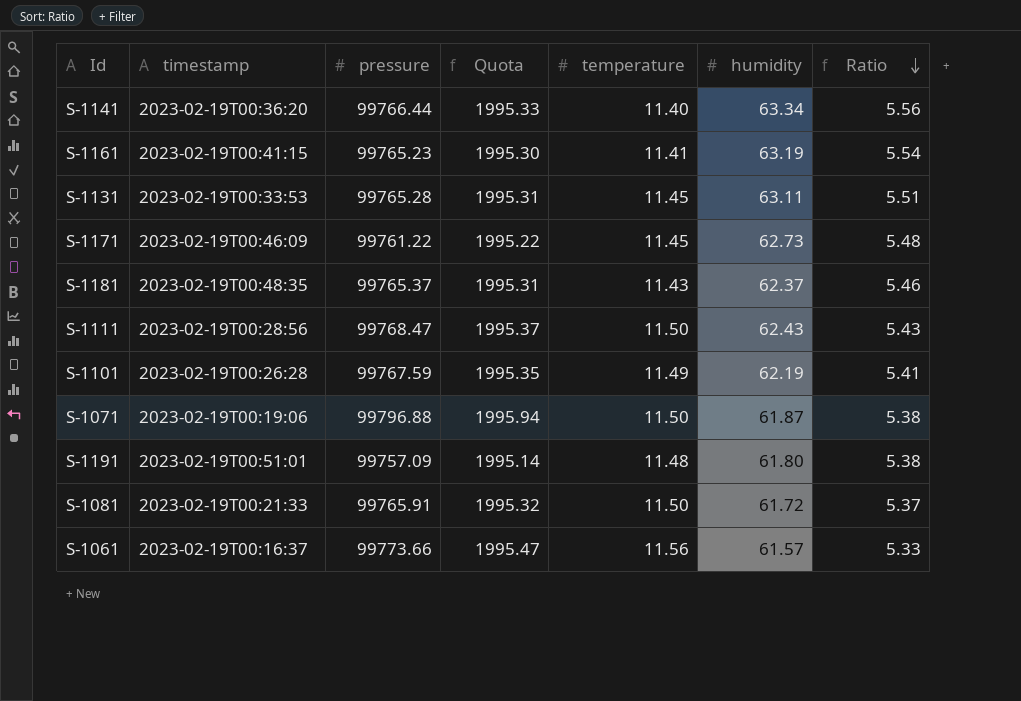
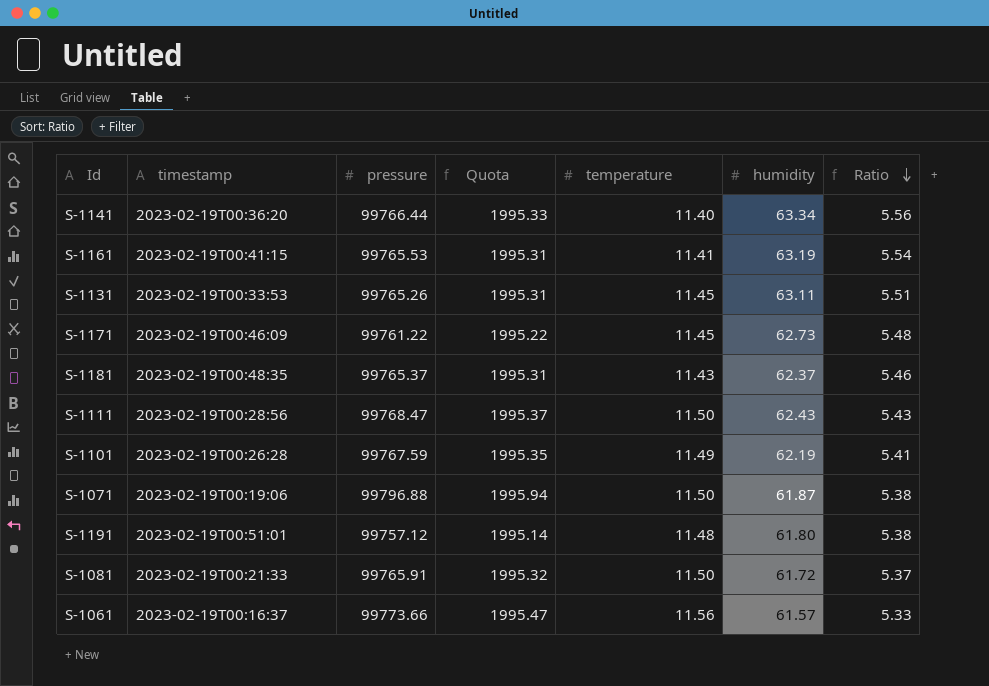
S-1161 | pressure: 99765.23 -> 99765.53
S-1161 | Quota: 1995.30 -> 1995.31
S-1131 | pressure: 99765.28 -> 99765.26
S-1191 | pressure: 99757.09 -> 99757.12

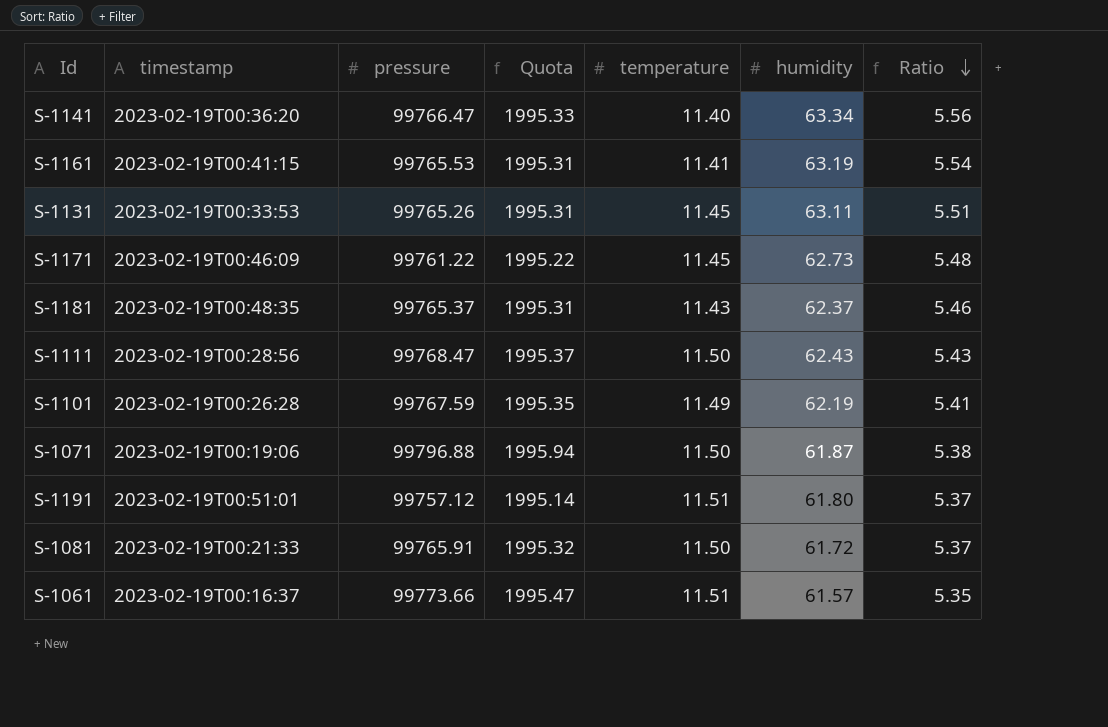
S-1141 | pressure: 99766.44 -> 99766.47
S-1191 | temperature: 11.48 -> 11.51
S-1191 | Ratio: 5.38 -> 5.37
S-1061 | temperature: 11.56 -> 11.51
S-1061 | Ratio: 5.33 -> 5.35

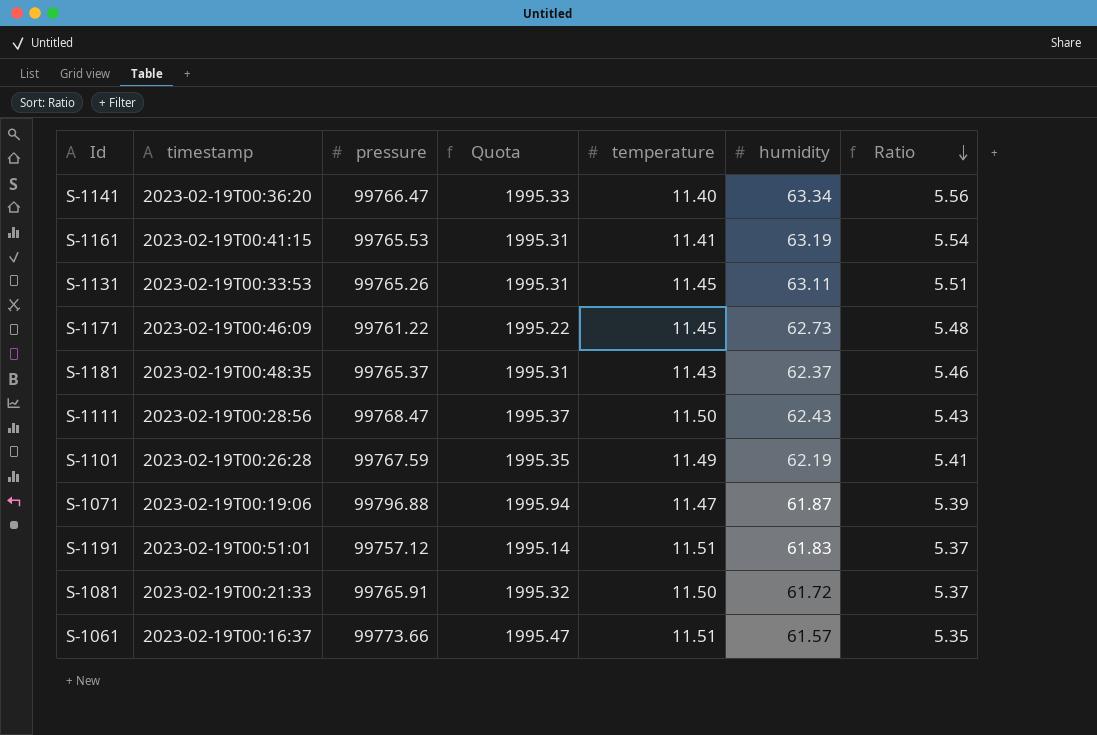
S-1071 | temperature: 11.50 -> 11.47
S-1071 | Ratio: 5.38 -> 5.39
S-1191 | humidity: 61.80 -> 61.83

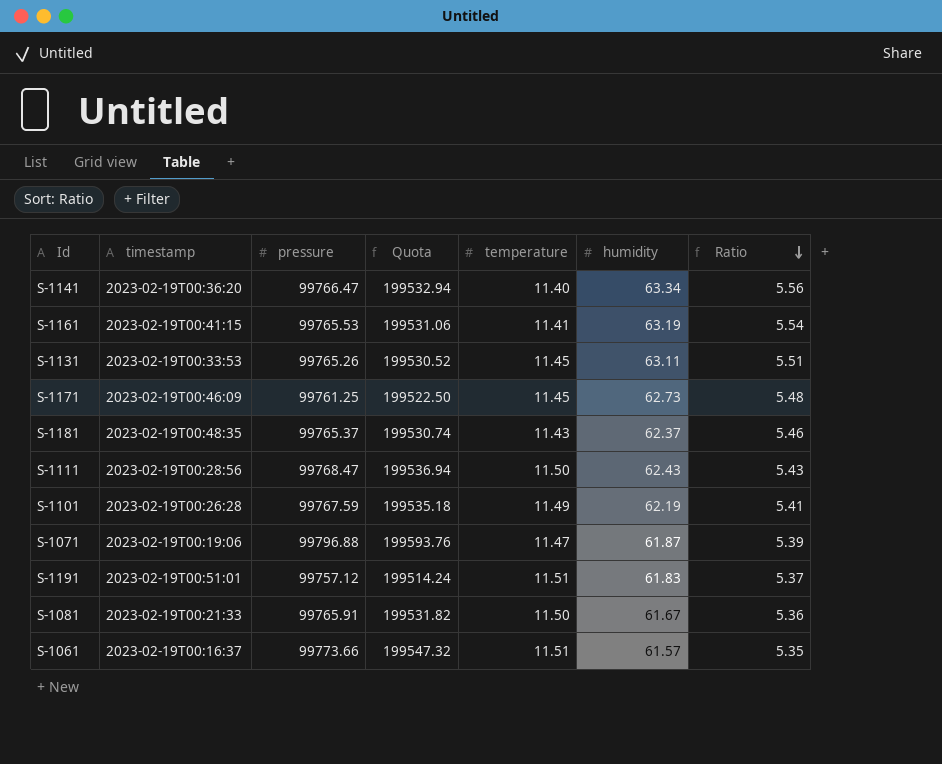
column Quota | formula: [pressure] * 0.02 -> [pressure] * 2
S-1171 | pressure: 99761.22 -> 99761.25
S-1081 | humidity: 61.72 -> 61.67
S-1081 | Ratio: 5.37 -> 5.36

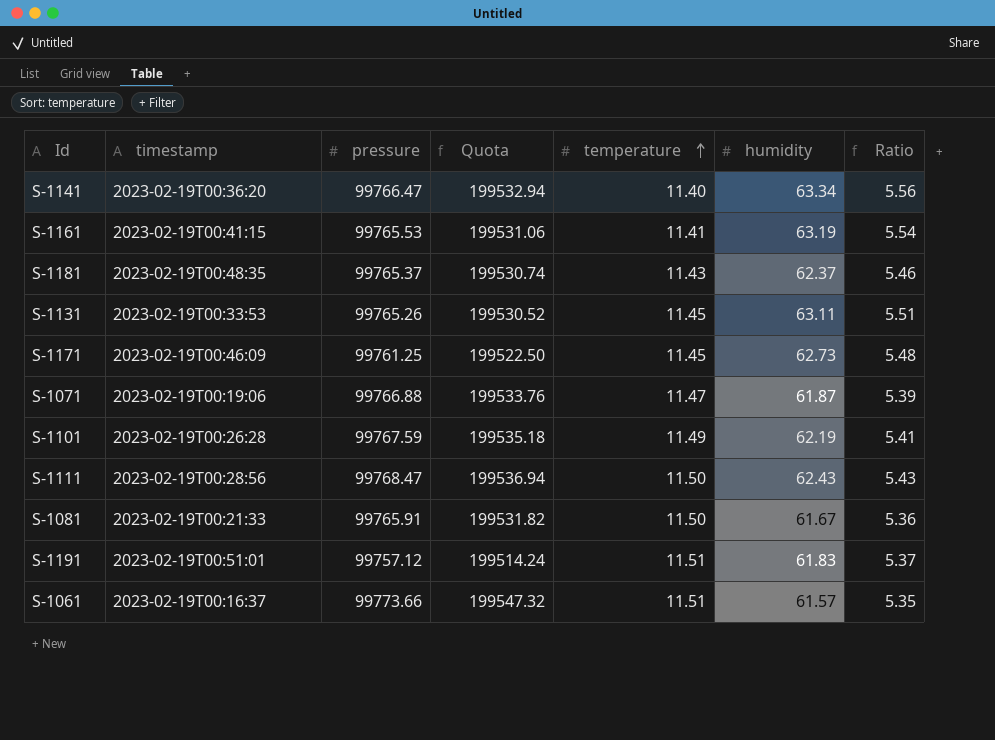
row order: Ratio descending -> temperature ascending
S-1071 | pressure: 99796.88 -> 99766.88
S-1071 | Quota: 199593.76 -> 199533.76

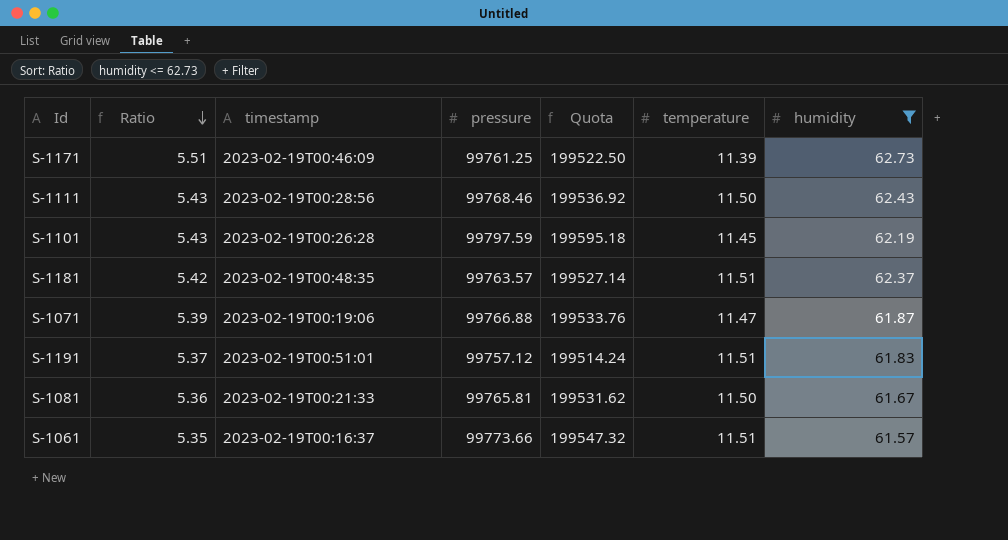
filter: none -> humidity <= 62.73
row order: temperature ascending -> Ratio descending
column Ratio | position: 7 -> 2
S-1171 | Ratio: 5.48 -> 5.51
S-1171 | temperature: 11.45 -> 11.39
S-1111 | pressure: 99768.47 -> 99768.46
S-1111 | Quota: 199536.94 -> 199536.92
S-1101 | Ratio: 5.41 -> 5.43
S-1101 | pressure: 99767.59 -> 99797.59
S-1101 | Quota: 199535.18 -> 199595.18
S-1101 | temperature: 11.49 -> 11.45
S-1181 | Ratio: 5.46 -> 5.42
S-1181 | pressure: 99765.37 -> 99763.57
S-1181 | Quota: 199530.74 -> 199527.14
S-1181 | temperature: 11.43 -> 11.51
S-1081 | pressure: 99765.91 -> 99765.81
S-1081 | Quota: 199531.82 -> 199531.62

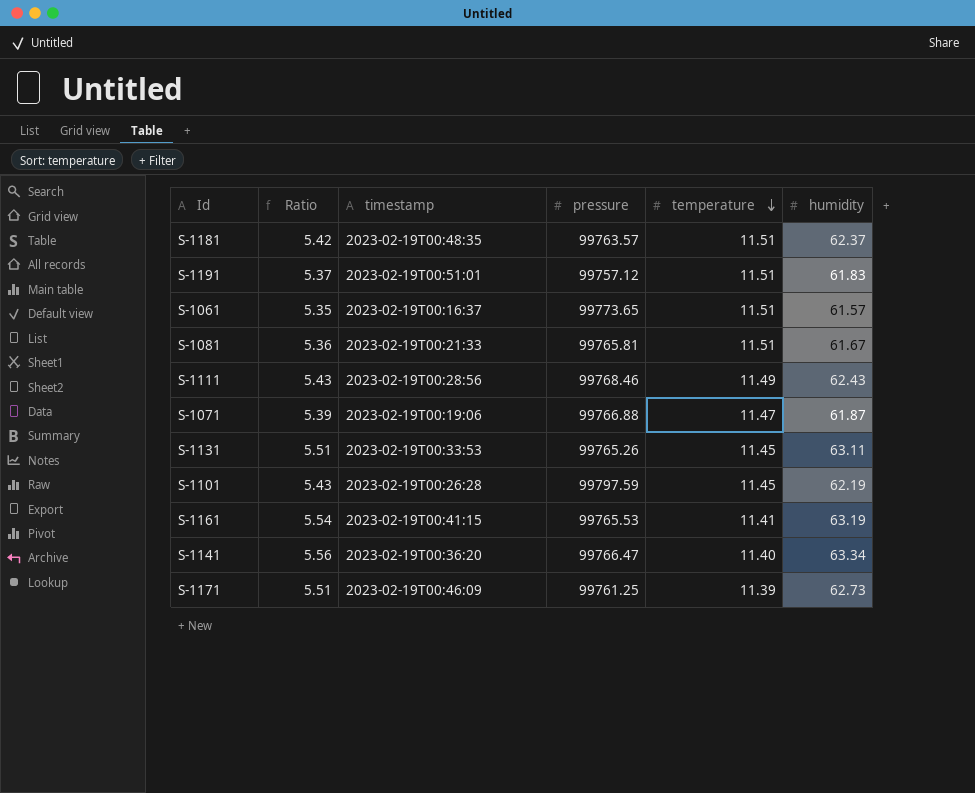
filter: humidity <= 62.73 -> none
row order: Ratio descending -> temperature descending
column Quota | formula: [pressure] * 2 -> none
S-1061 | pressure: 99773.66 -> 99773.65
S-1081 | temperature: 11.50 -> 11.51
S-1111 | temperature: 11.50 -> 11.49

